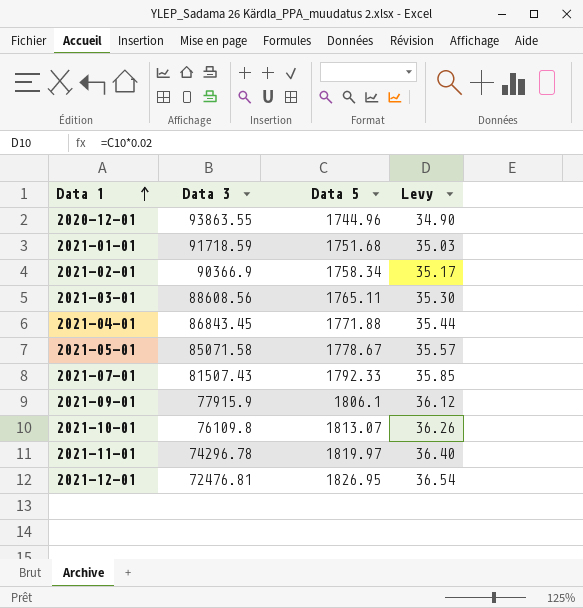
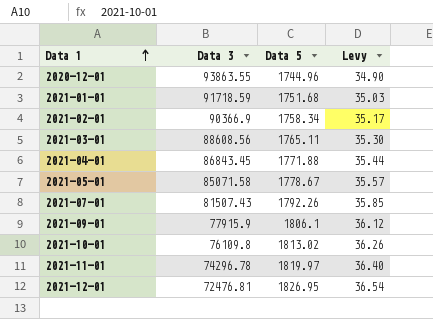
2021-07-01 | Data 5: 1792.33 -> 1792.26
2021-10-01 | Data 5: 1813.07 -> 1813.02

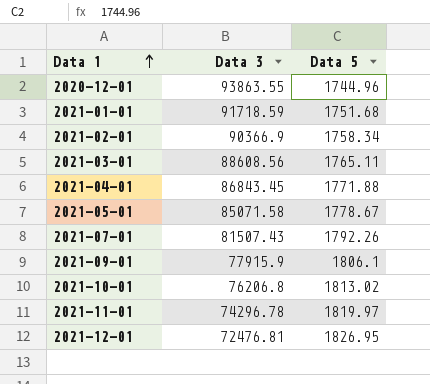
column Levy | formula: [Data 5] * 0.02 -> none
2021-10-01 | Data 3: 76109.8 -> 76206.8

